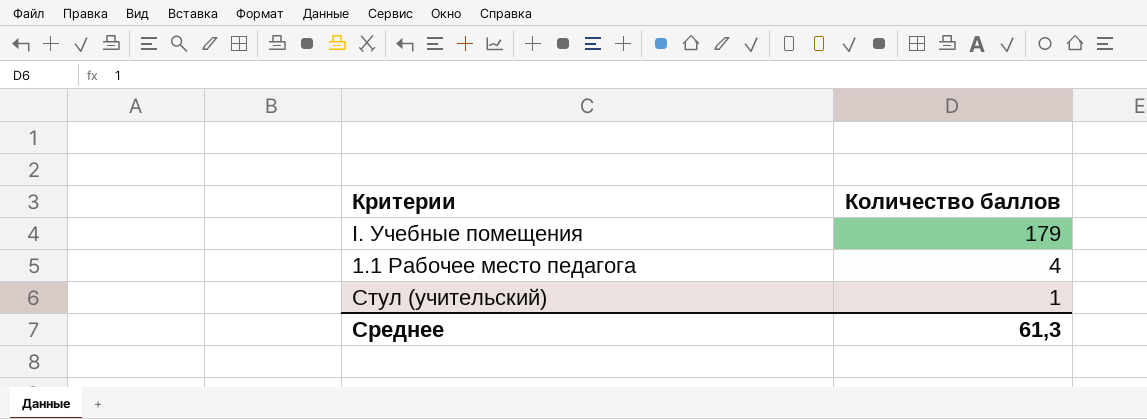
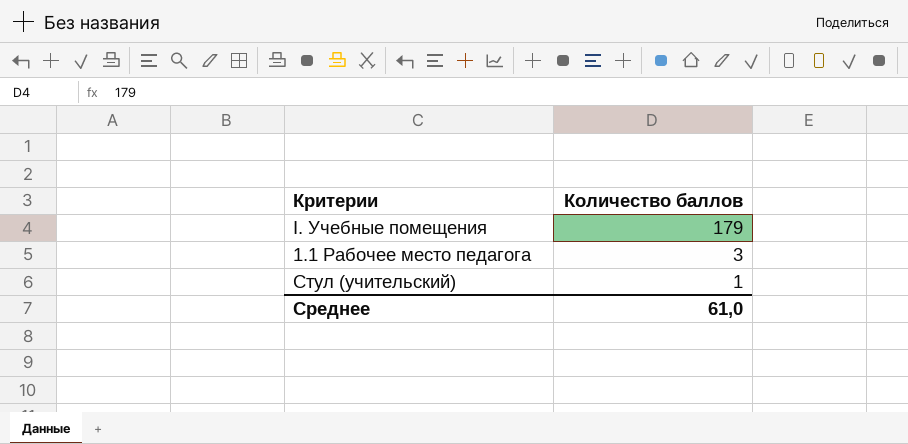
1.1 Рабочее место педагога | Количество баллов: 4 -> 3
Среднее | Количество баллов: 61,3 -> 61,0

